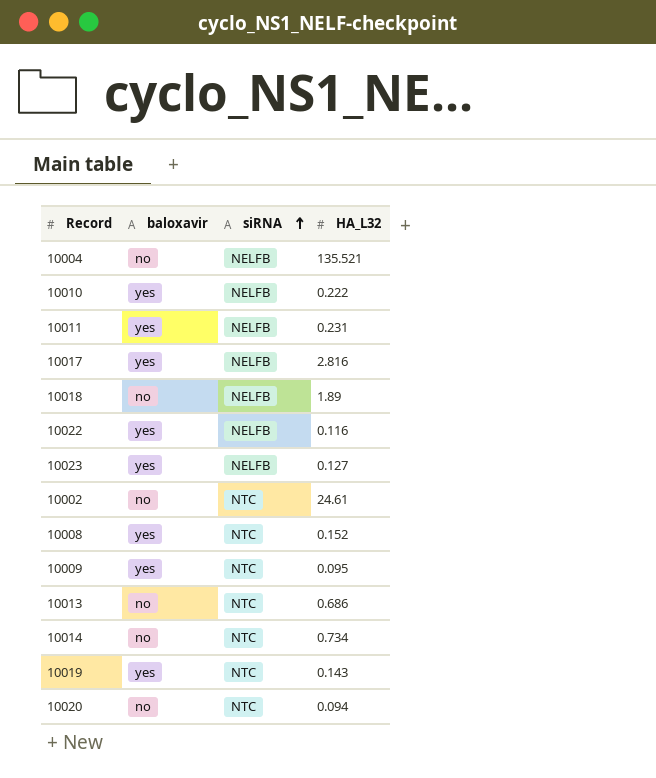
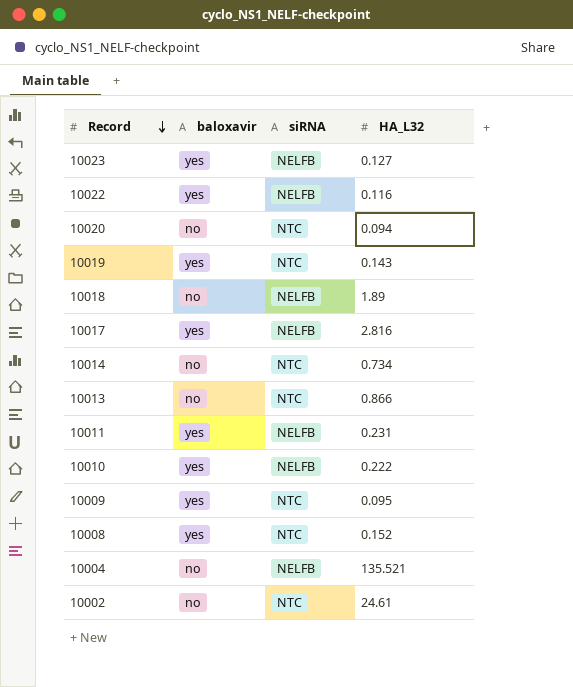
row order: siRNA ascending -> Record descending
10013 | HA_L32: 0.686 -> 0.866

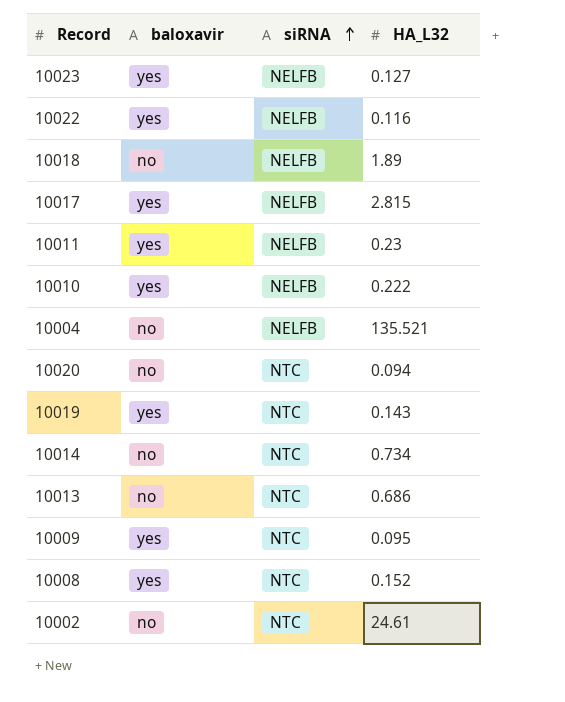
row order: Record descending -> siRNA ascending
10017 | HA_L32: 2.816 -> 2.815
10011 | HA_L32: 0.231 -> 0.23
10013 | HA_L32: 0.866 -> 0.686

